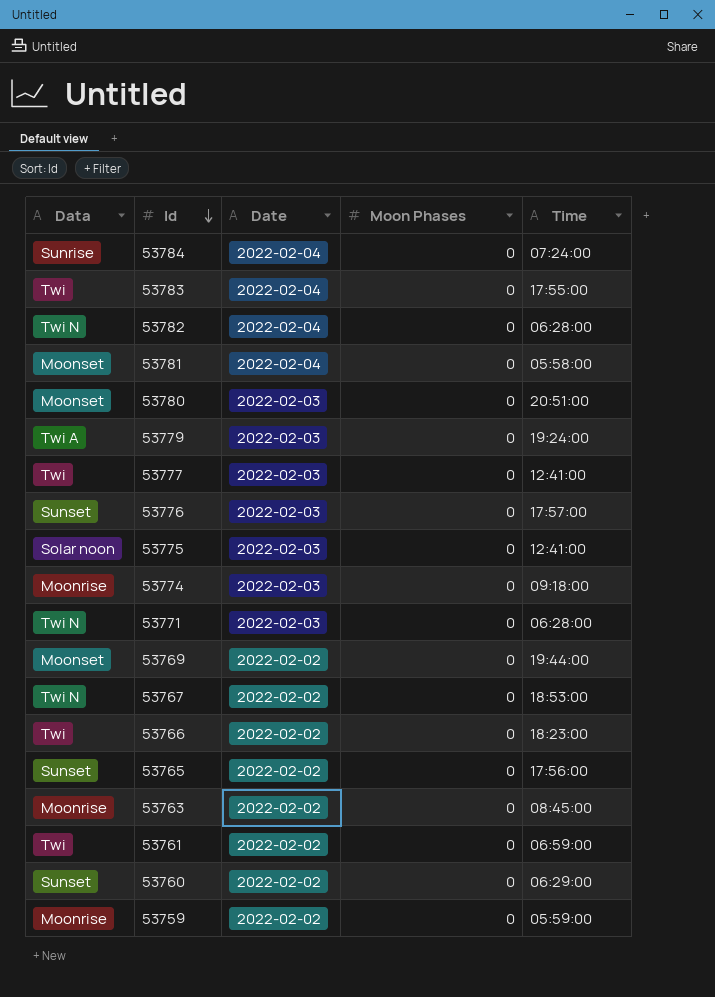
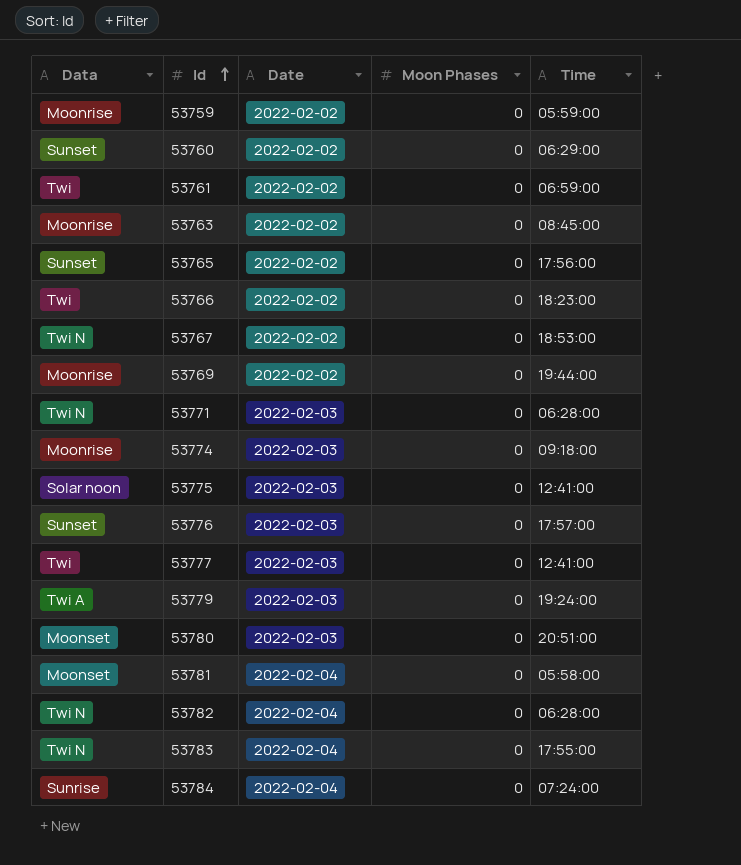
row order: Id descending -> Id ascending
53769 | Data: Moonset -> Moonrise
53783 | Data: Twi -> Twi N

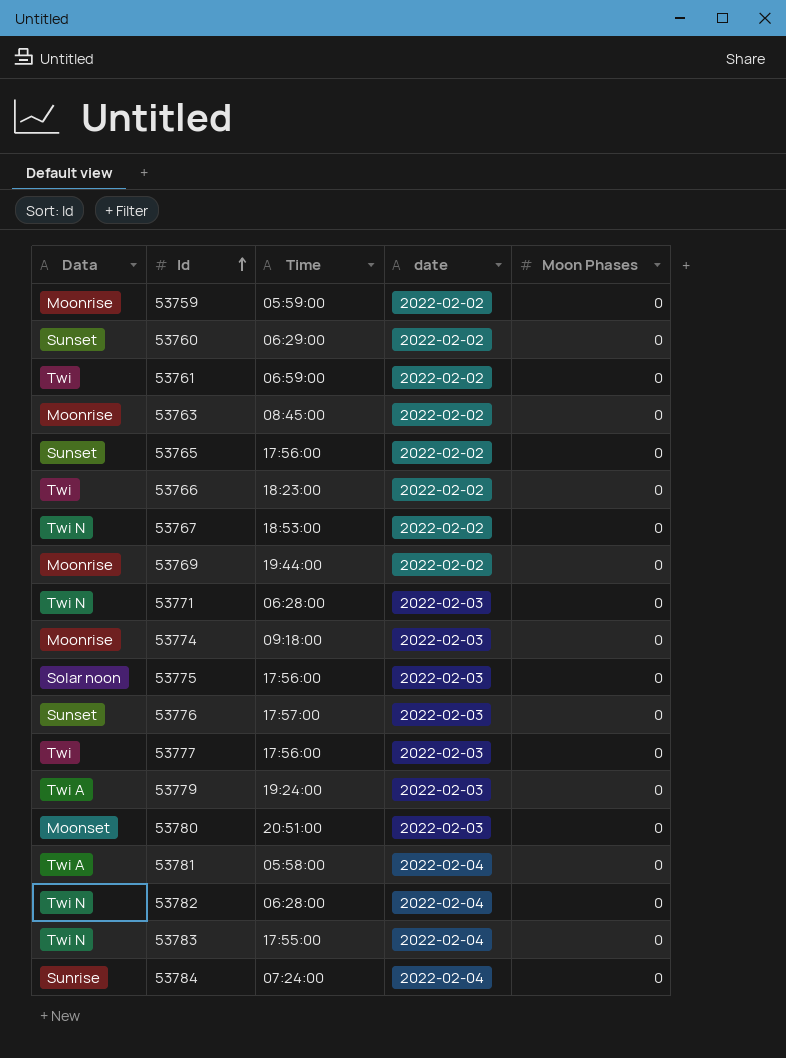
column Time | position: 5 -> 3
column name: Date -> date
53775 | Time: 12:41:00 -> 17:56:00
53777 | Time: 12:41:00 -> 17:56:00
53781 | Data: Moonset -> Twi A

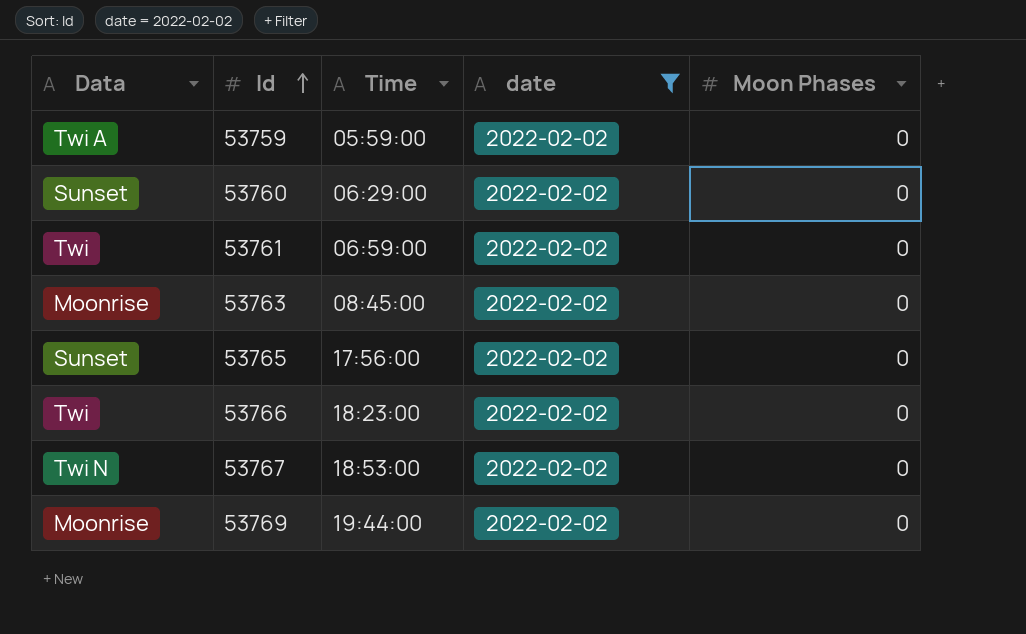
filter: none -> date = 2022-02-02
53759 | Data: Moonrise -> Twi A

